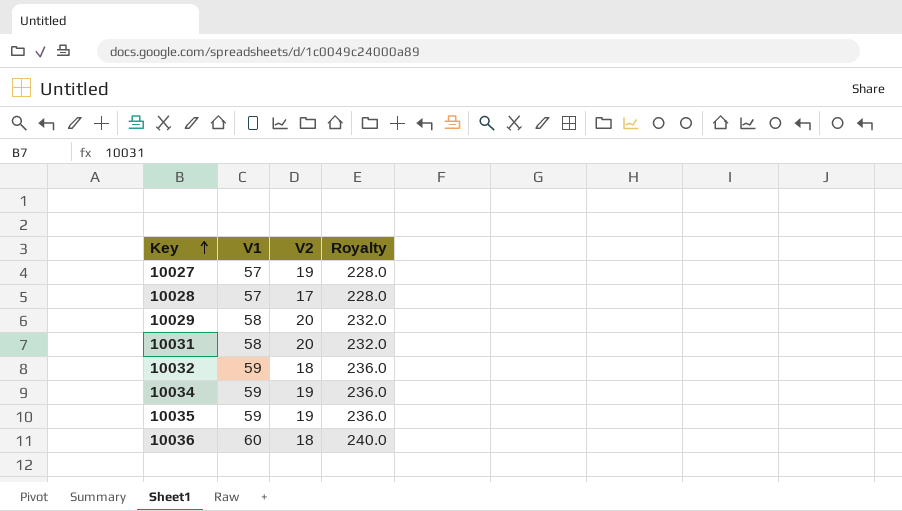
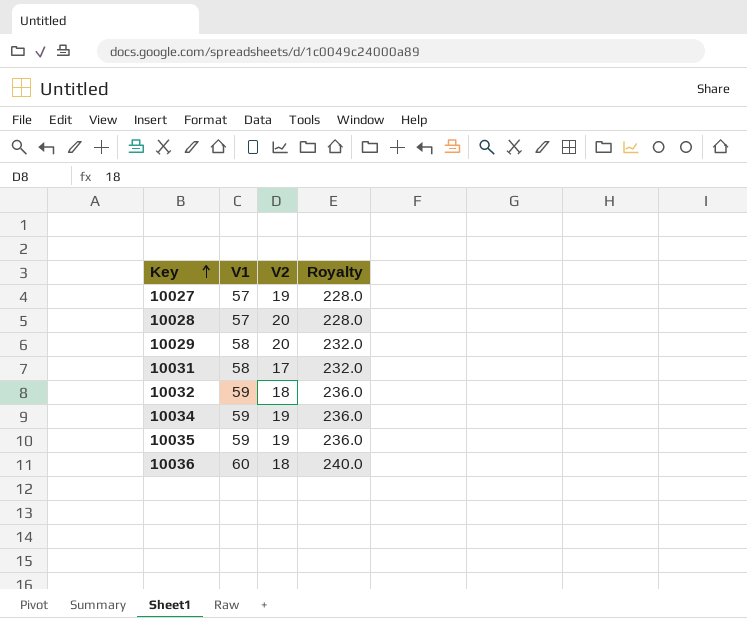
10028 | V2: 17 -> 20
10031 | V2: 20 -> 17

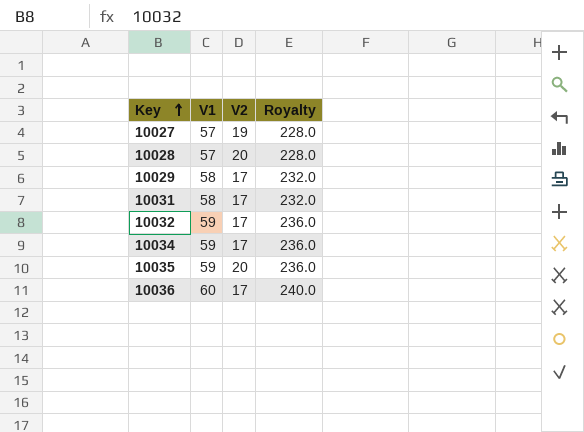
10029 | V2: 20 -> 17
10032 | V2: 18 -> 17
10034 | V2: 19 -> 17
10035 | V2: 19 -> 20
10036 | V2: 18 -> 17

